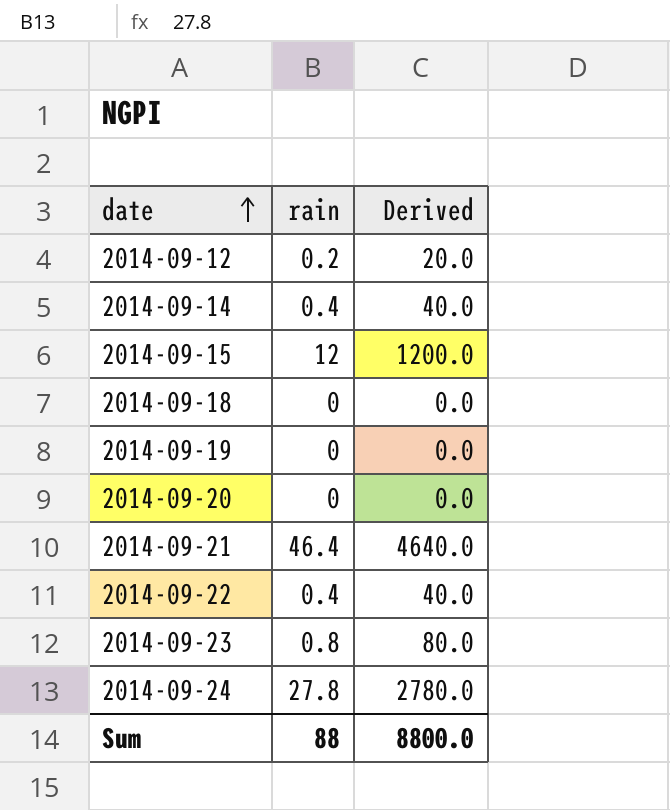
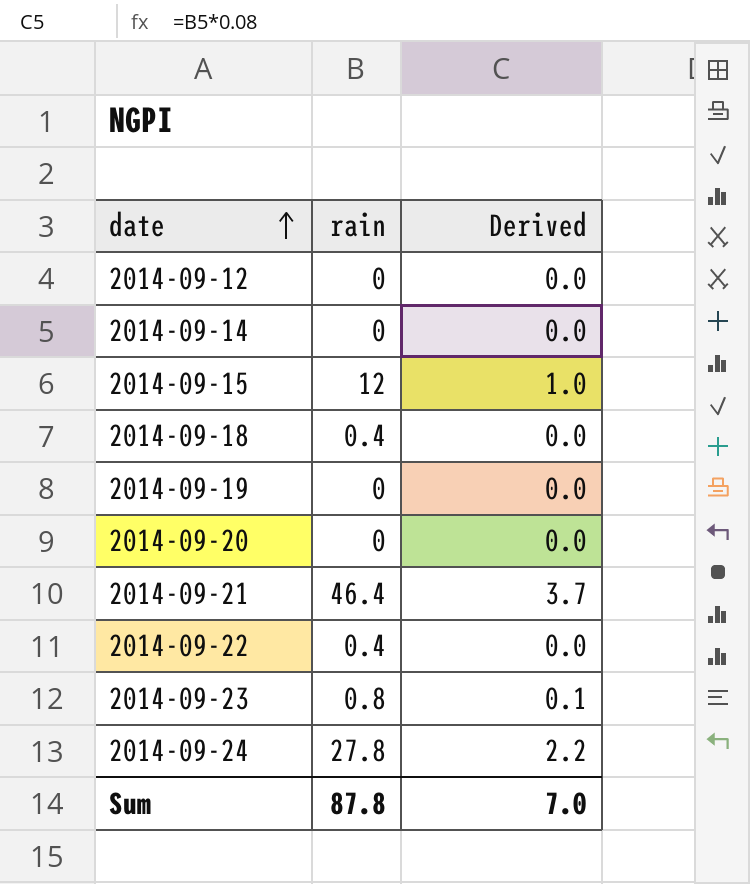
column Derived | formula: [rain] * 100 -> [rain] * 0.08
2014-09-12 | rain: 0.2 -> 0
2014-09-14 | rain: 0.4 -> 0
2014-09-18 | rain: 0 -> 0.4
Sum | rain: 88 -> 87.8
Sum | Derived: 8800.0 -> 7.0

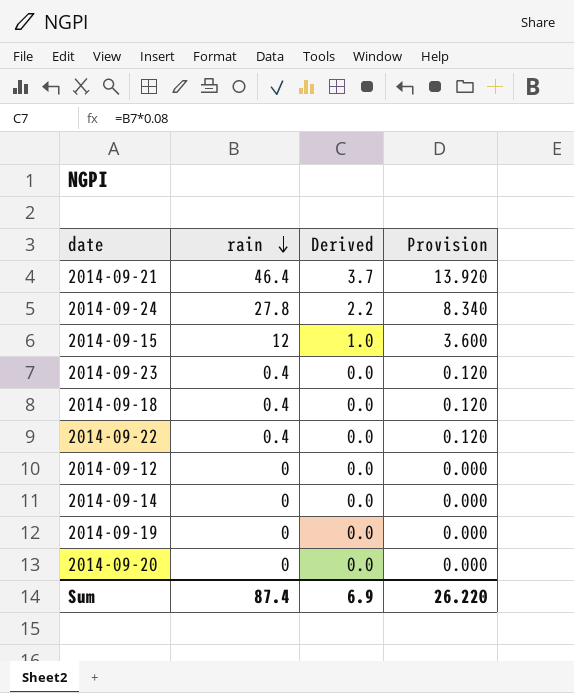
row order: date ascending -> rain descending
column Provision | formula: none -> [rain] * 0.3
2014-09-23 | rain: 0.8 -> 0.4
2014-09-23 | Derived: 0.1 -> 0.0
Sum | rain: 87.8 -> 87.4
Sum | Derived: 7.0 -> 6.9

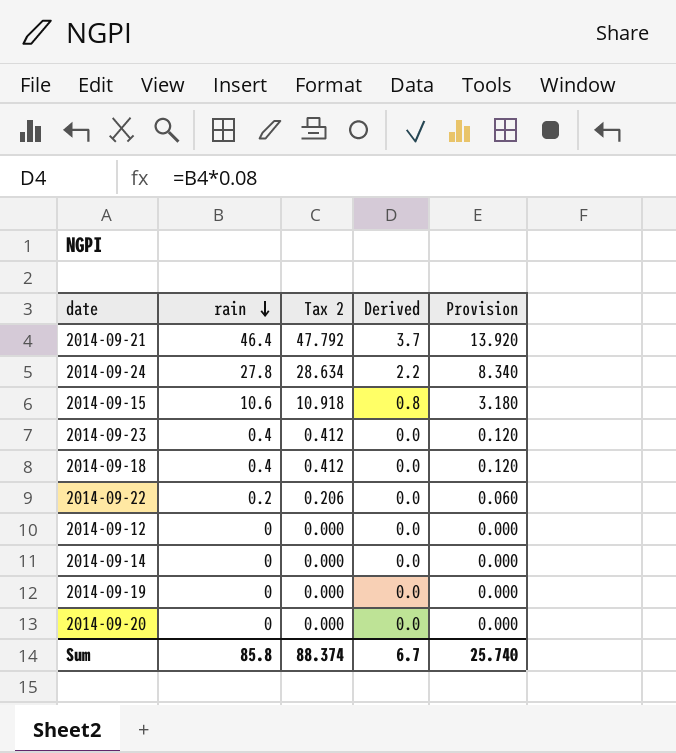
column Tax 2 | formula: none -> [rain] * 1.03
2014-09-15 | rain: 12 -> 10.6
2014-09-15 | Derived: 1.0 -> 0.8
2014-09-15 | Provision: 3.600 -> 3.180
2014-09-22 | rain: 0.4 -> 0.2
2014-09-22 | Provision: 0.120 -> 0.060
Sum | rain: 87.4 -> 85.8
Sum | Derived: 6.9 -> 6.7
Sum | Provision: 26.220 -> 25.740

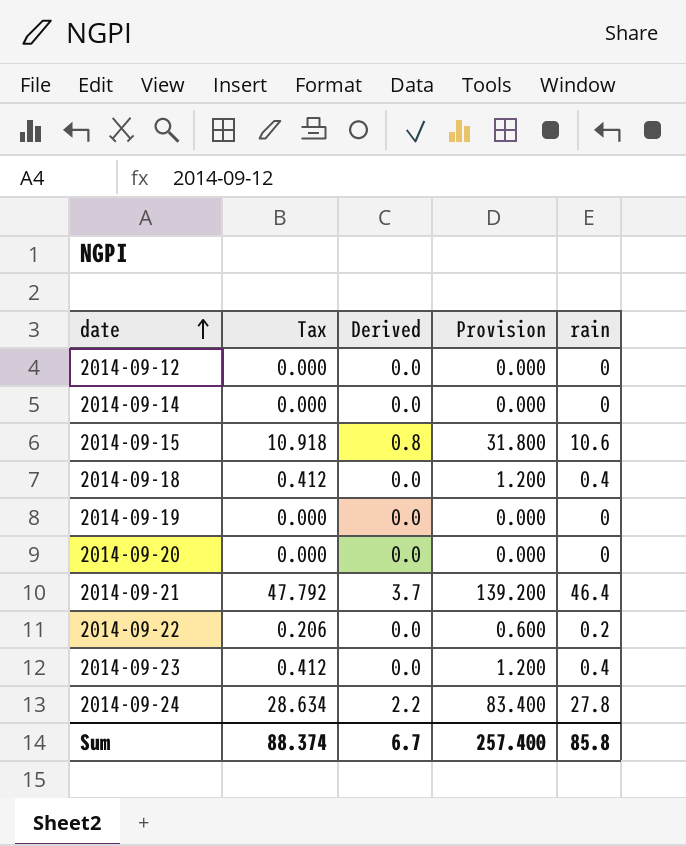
row order: rain descending -> date ascending
column name: Tax 2 -> Tax
column Provision | formula: [rain] * 0.3 -> [rain] * 3
column rain | position: 2 -> 5
Sum | Provision: 25.740 -> 257.400

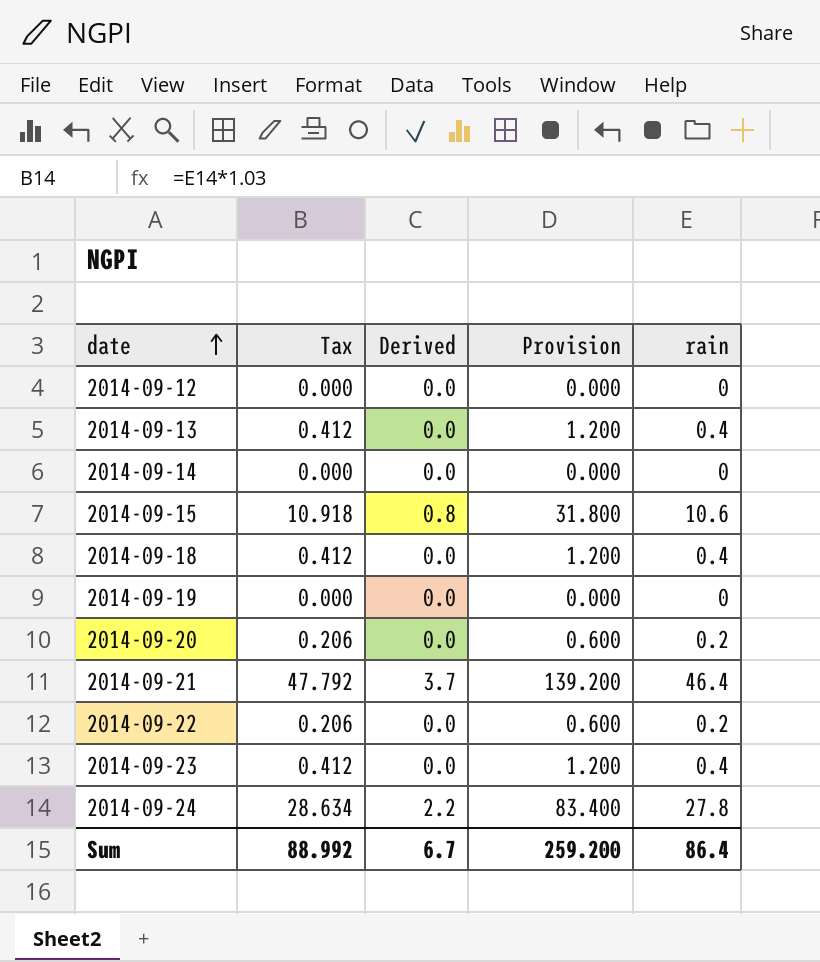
row 2014-09-13: none -> 0.412 | 0.0 | 1.200 | 0.4
2014-09-20 | Tax: 0.000 -> 0.206
2014-09-20 | Provision: 0.000 -> 0.600
2014-09-20 | rain: 0 -> 0.2
Sum | Tax: 88.374 -> 88.992
Sum | Provision: 257.400 -> 259.200
Sum | rain: 85.8 -> 86.4

